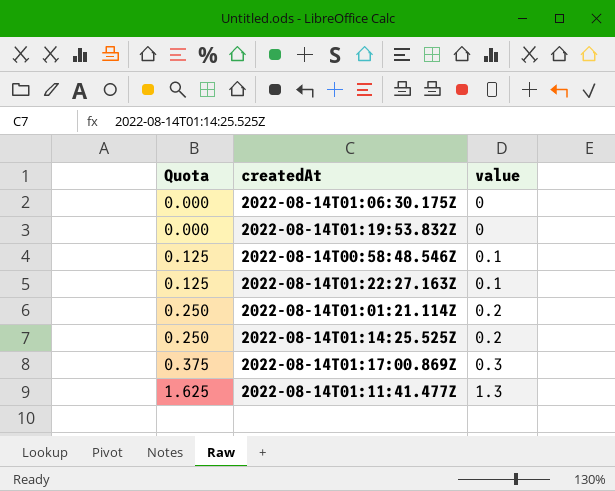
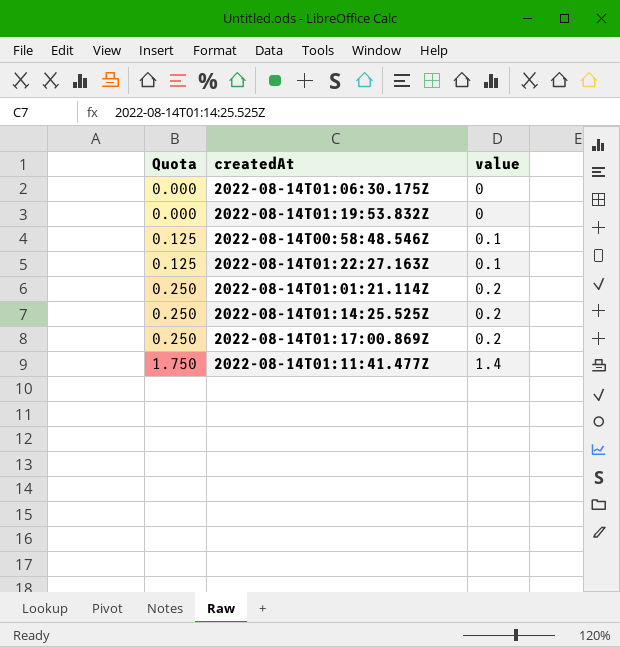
2022-08-14T01:17:00.869Z | Quota: 0.375 -> 0.250
2022-08-14T01:17:00.869Z | value: 0.3 -> 0.2
2022-08-14T01:11:41.477Z | Quota: 1.625 -> 1.750
2022-08-14T01:11:41.477Z | value: 1.3 -> 1.4

